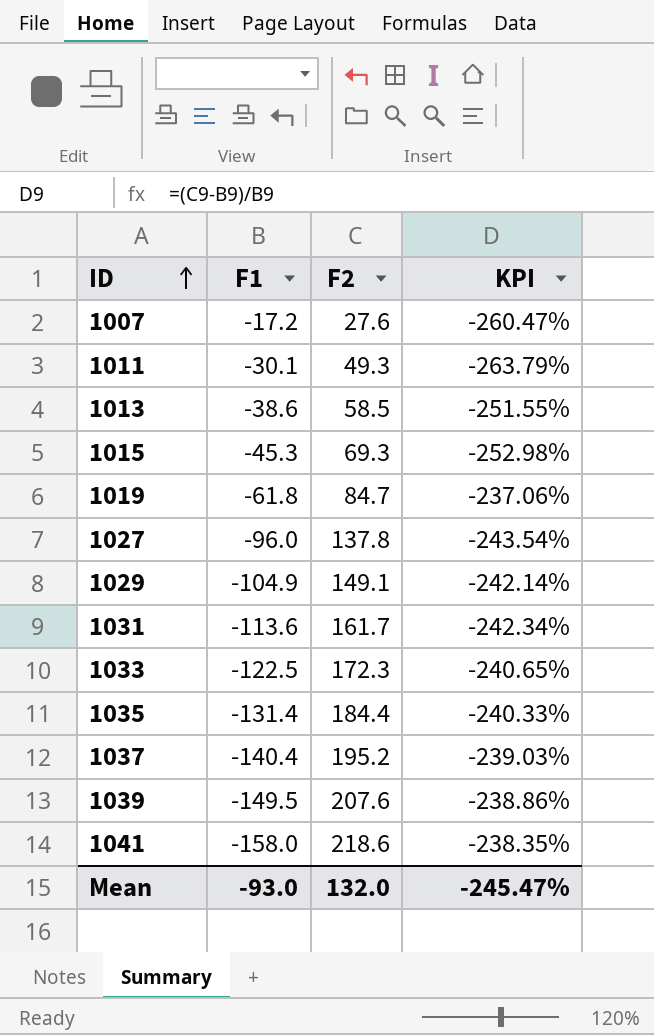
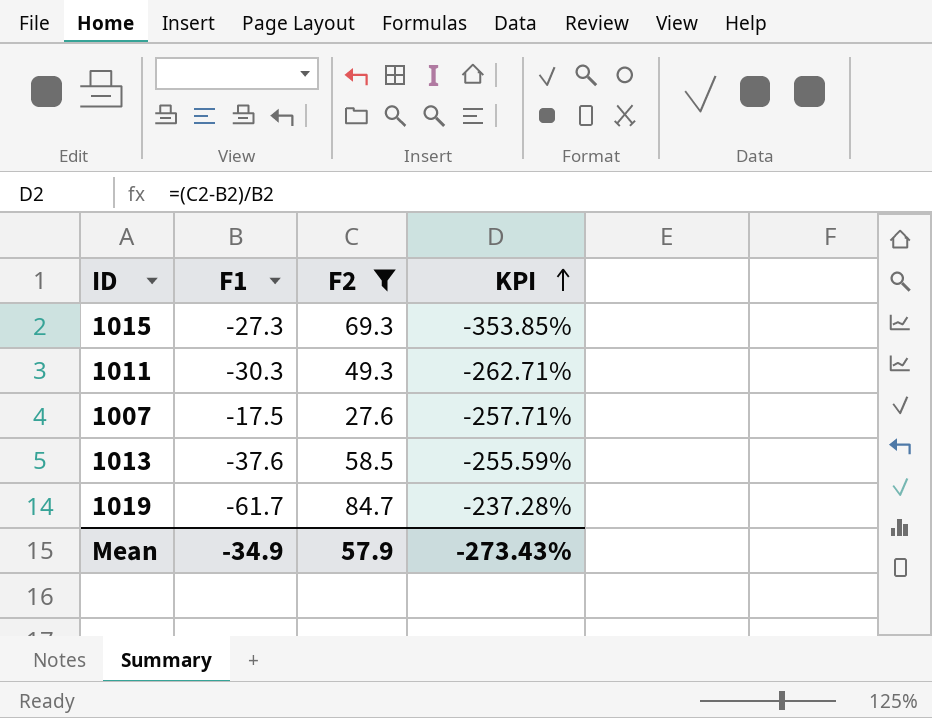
filter: none -> F2 <= 84.7
row order: ID ascending -> KPI ascending
1015 | F1: -45.3 -> -27.3
1015 | KPI: -252.98% -> -353.85%
1011 | F1: -30.1 -> -30.3
1011 | KPI: -263.79% -> -262.71%
1007 | F1: -17.2 -> -17.5
1007 | KPI: -260.47% -> -257.71%
1013 | F1: -38.6 -> -37.6
1013 | KPI: -251.55% -> -255.59%
1019 | F1: -61.8 -> -61.7
1019 | KPI: -237.06% -> -237.28%
Mean | F1: -93.0 -> -34.9
Mean | F2: 132.0 -> 57.9
Mean | KPI: -245.47% -> -273.43%

